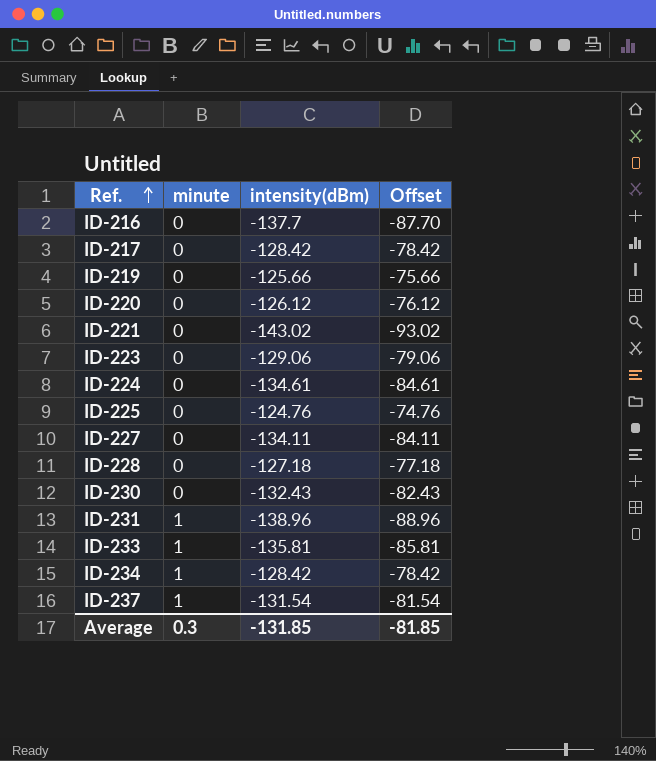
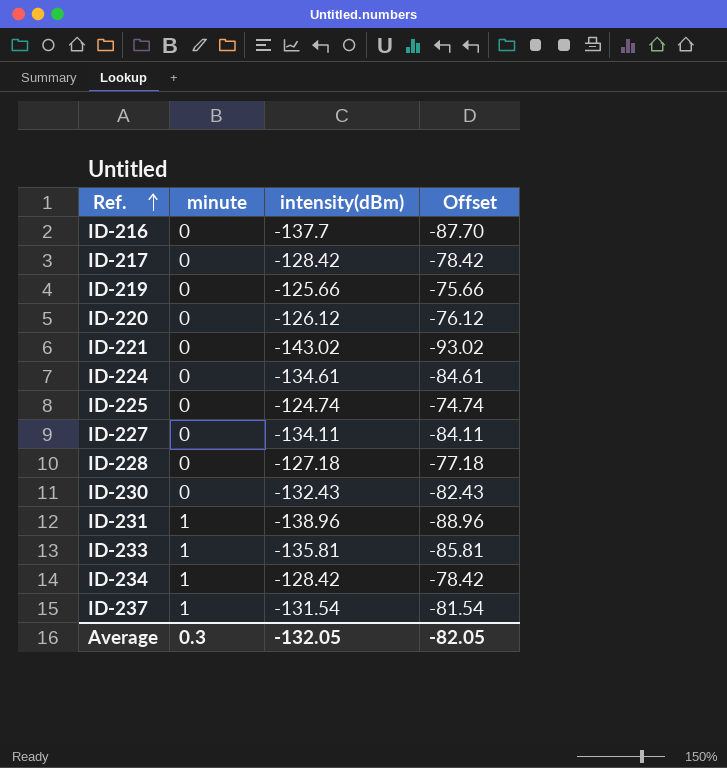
row ID-223: 0 | -129.06 | -79.06 -> none
ID-225 | intensity(dBm): -124.76 -> -124.74
ID-225 | Offset: -74.76 -> -74.74
Average | intensity(dBm): -131.85 -> -132.05
Average | Offset: -81.85 -> -82.05

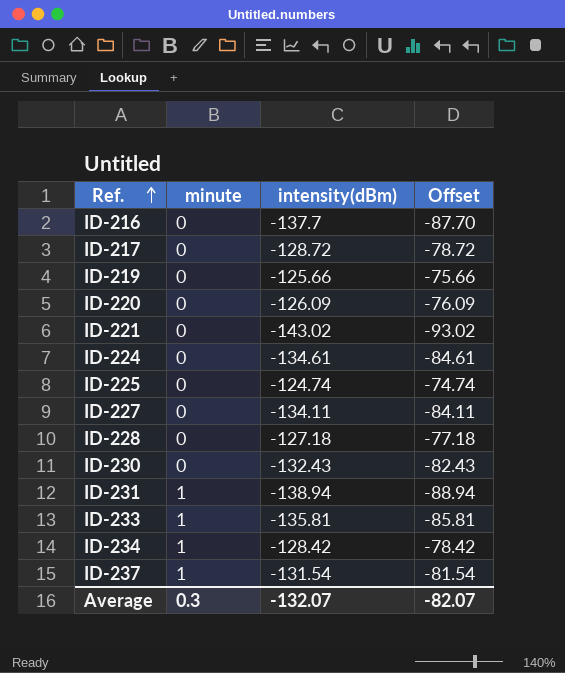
ID-217 | intensity(dBm): -128.42 -> -128.72
ID-217 | Offset: -78.42 -> -78.72
ID-220 | intensity(dBm): -126.12 -> -126.09
ID-220 | Offset: -76.12 -> -76.09
ID-231 | intensity(dBm): -138.96 -> -138.94
ID-231 | Offset: -88.96 -> -88.94
Average | intensity(dBm): -132.05 -> -132.07
Average | Offset: -82.05 -> -82.07

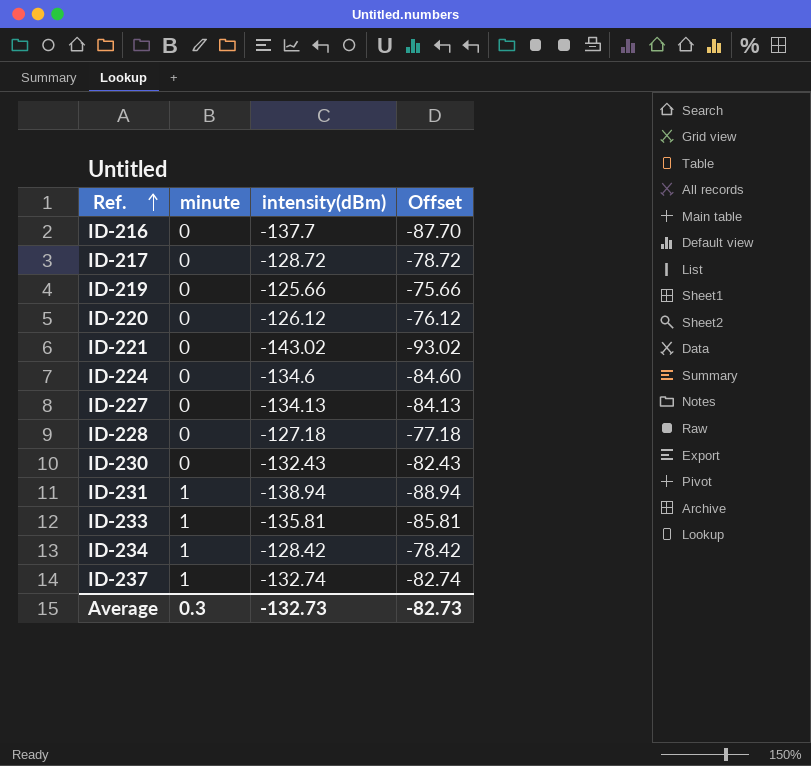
row ID-225: 0 | -124.74 | -74.74 -> none
ID-220 | intensity(dBm): -126.09 -> -126.12
ID-220 | Offset: -76.09 -> -76.12
ID-224 | intensity(dBm): -134.61 -> -134.6
ID-224 | Offset: -84.61 -> -84.60
ID-227 | intensity(dBm): -134.11 -> -134.13
ID-227 | Offset: -84.11 -> -84.13
ID-237 | intensity(dBm): -131.54 -> -132.74
ID-237 | Offset: -81.54 -> -82.74
Average | intensity(dBm): -132.07 -> -132.73
Average | Offset: -82.07 -> -82.73

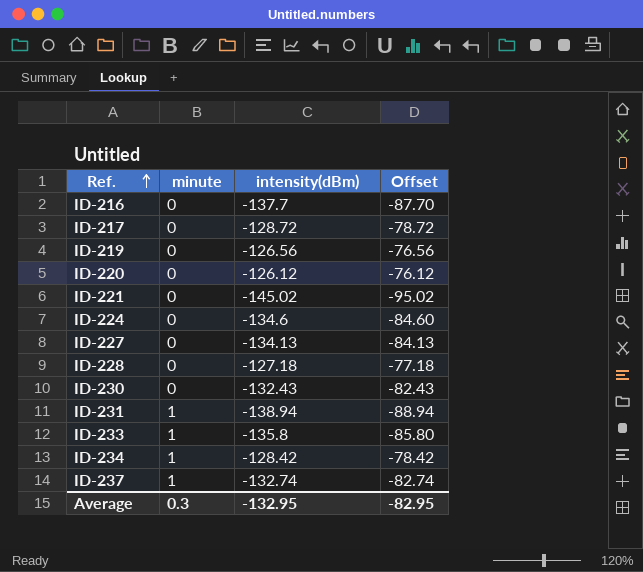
ID-219 | intensity(dBm): -125.66 -> -126.56
ID-219 | Offset: -75.66 -> -76.56
ID-221 | intensity(dBm): -143.02 -> -145.02
ID-221 | Offset: -93.02 -> -95.02
ID-233 | intensity(dBm): -135.81 -> -135.8
ID-233 | Offset: -85.81 -> -85.80
Average | intensity(dBm): -132.73 -> -132.95
Average | Offset: -82.73 -> -82.95

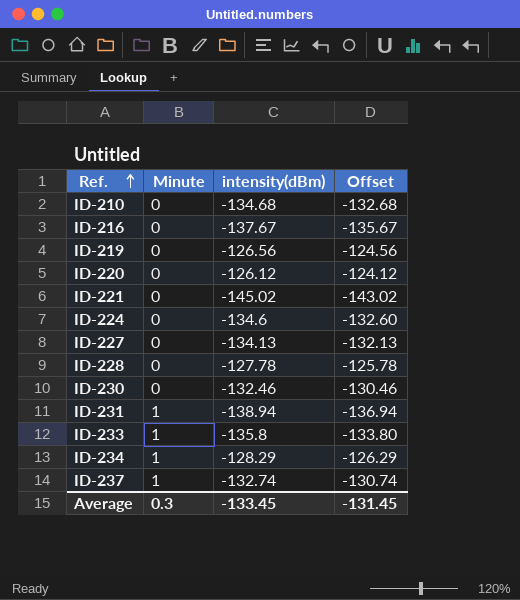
column name: minute -> Minute
column Offset | formula: [intensity(dBm)] + 50 -> [intensity(dBm)] + 2
row ID-217: 0 | -128.72 | -78.72 -> none
row ID-210: none -> 0 | -134.68 | -132.68
ID-216 | intensity(dBm): -137.7 -> -137.67
ID-228 | intensity(dBm): -127.18 -> -127.78
ID-230 | intensity(dBm): -132.43 -> -132.46
ID-234 | intensity(dBm): -128.42 -> -128.29
Average | intensity(dBm): -132.95 -> -133.45
Average | Offset: -82.95 -> -131.45

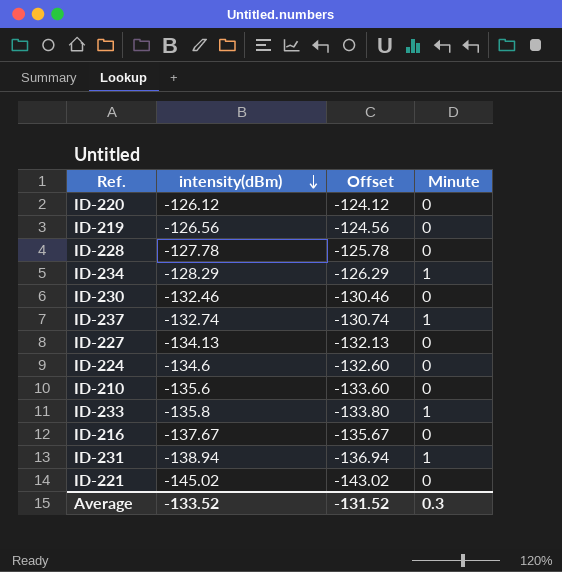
row order: Ref. ascending -> intensity(dBm) descending
column Minute | position: 2 -> 4
ID-210 | intensity(dBm): -134.68 -> -135.6
ID-210 | Offset: -132.68 -> -133.60
Average | intensity(dBm): -133.45 -> -133.52
Average | Offset: -131.45 -> -131.52

